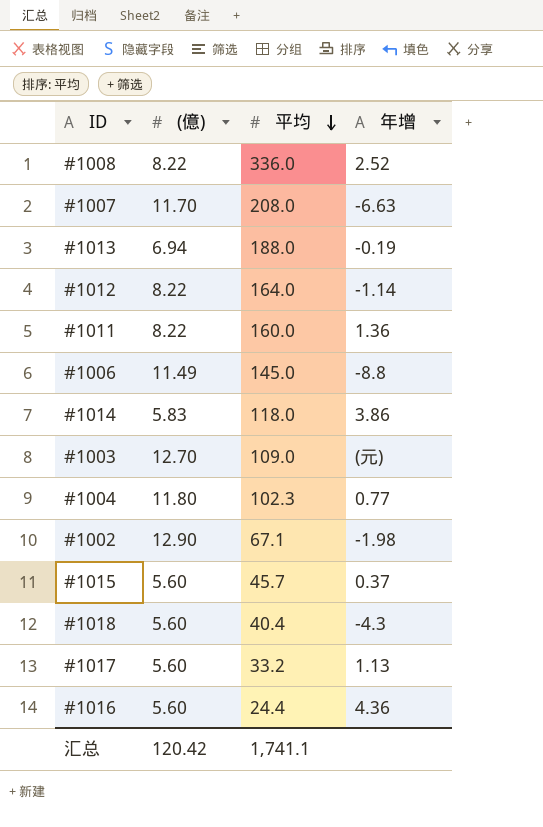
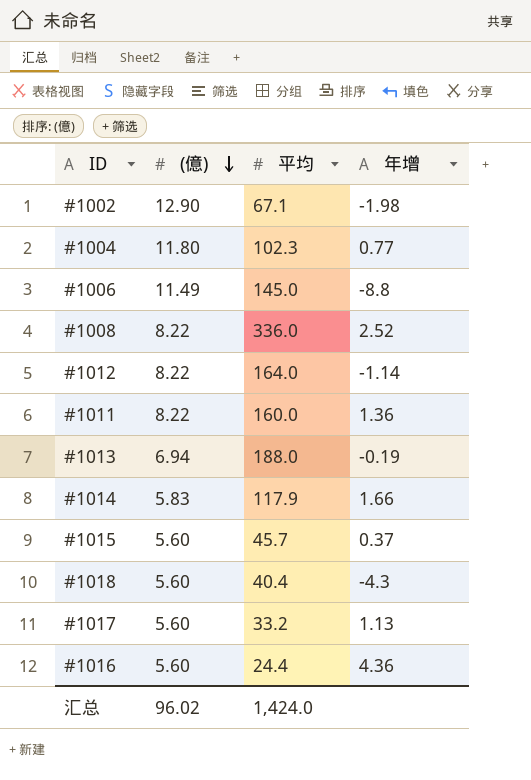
row order: 平均 descending -> (億) descending
row #1007: 11.70 | 208.0 | -6.63 -> none
row #1003: 12.70 | 109.0 | (元) -> none
#1014 | 平均: 118.0 -> 117.9
#1014 | 年增: 3.86 -> 1.66
汇总 | (億): 120.42 -> 96.02
汇总 | 平均: 1,741.1 -> 1,424.0

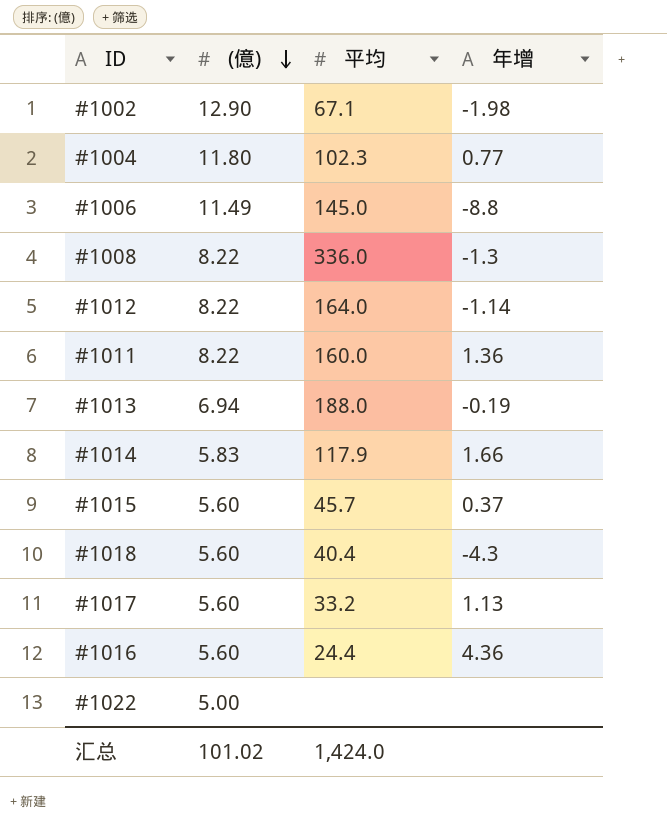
#1008 | 年增: 2.52 -> -1.3
row #1022: none -> 5.00 | none | none
汇总 | (億): 96.02 -> 101.02

